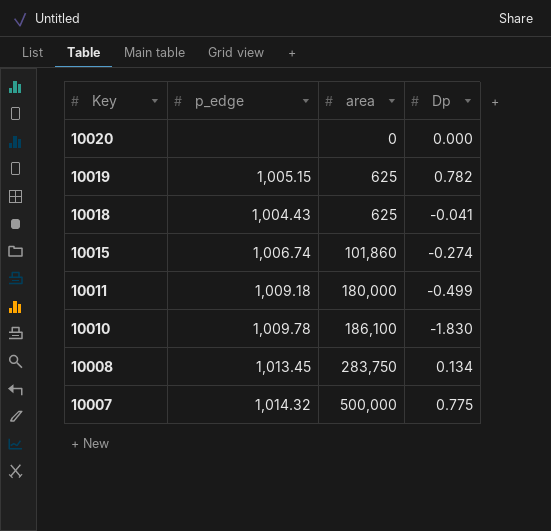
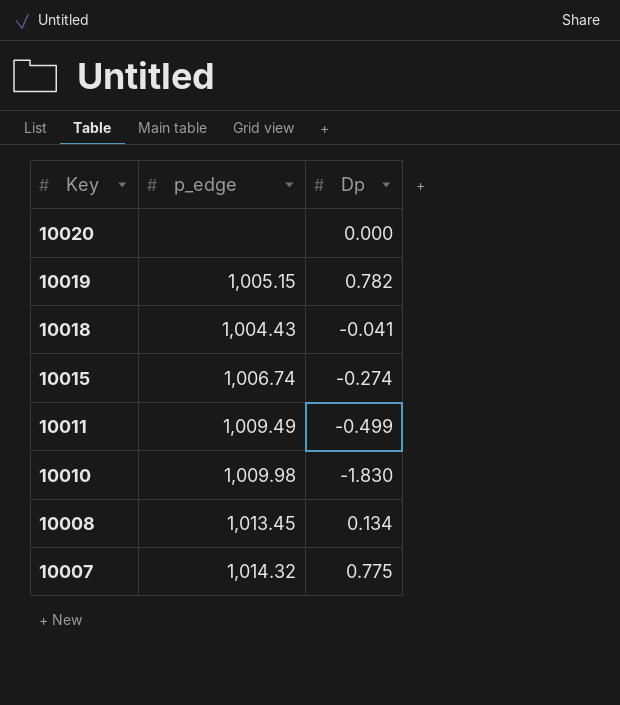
column area | position: 3 -> none
10011 | p_edge: 1,009.18 -> 1,009.49
10010 | p_edge: 1,009.78 -> 1,009.98

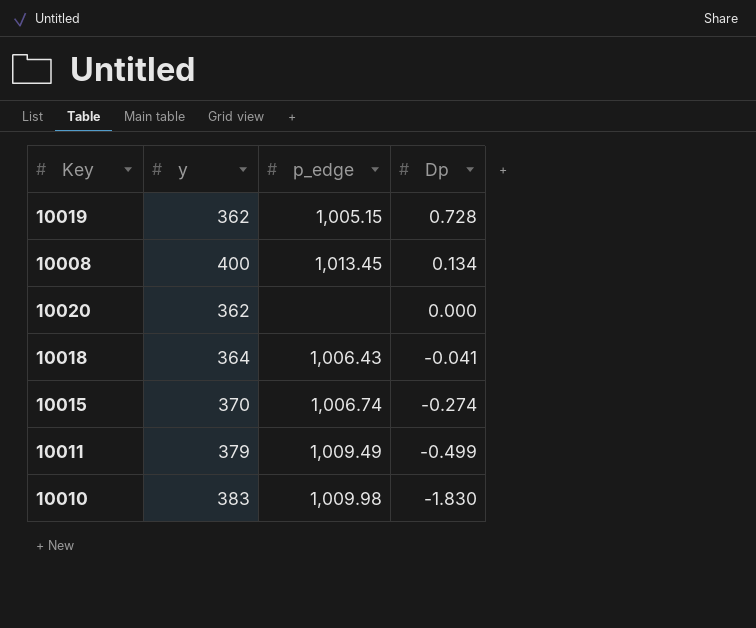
row order: Key descending -> Dp descending
column y | position: none -> 2
row 10007: 1,014.32 | 0.775 -> none
10019 | Dp: 0.782 -> 0.728
10018 | p_edge: 1,004.43 -> 1,006.43

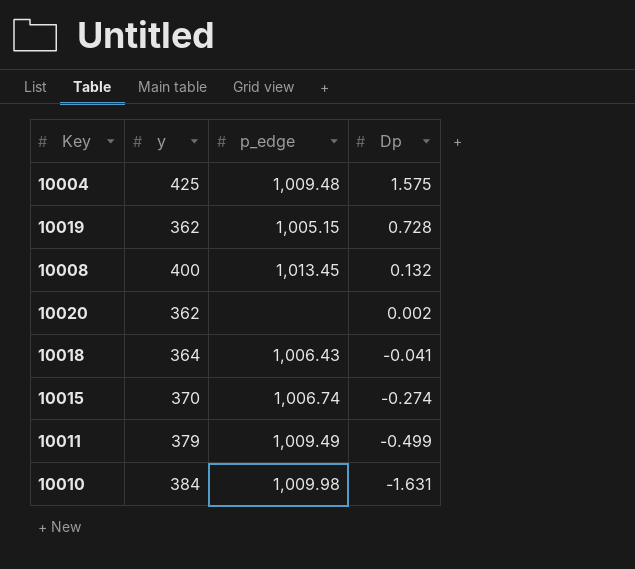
row 10004: none -> 425 | 1,009.48 | 1.575
10008 | Dp: 0.134 -> 0.132
10020 | Dp: 0.000 -> 0.002
10010 | y: 383 -> 384
10010 | Dp: -1.830 -> -1.631

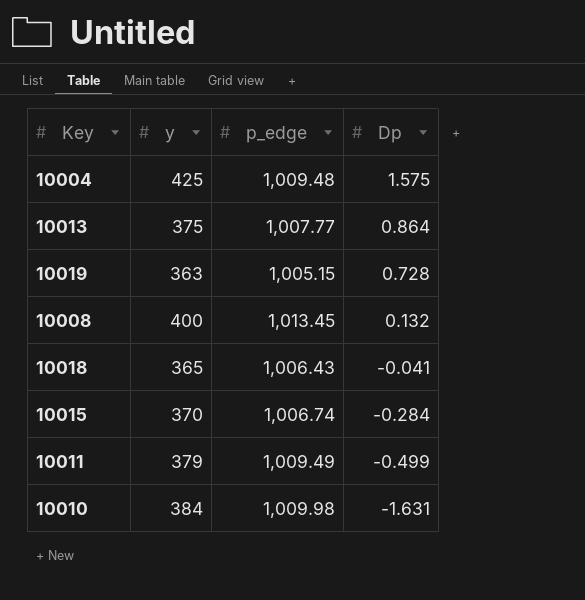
row 10020: 362 | none | 0.002 -> none
row 10013: none -> 375 | 1,007.77 | 0.864
10019 | y: 362 -> 363
10018 | y: 364 -> 365
10015 | Dp: -0.274 -> -0.284

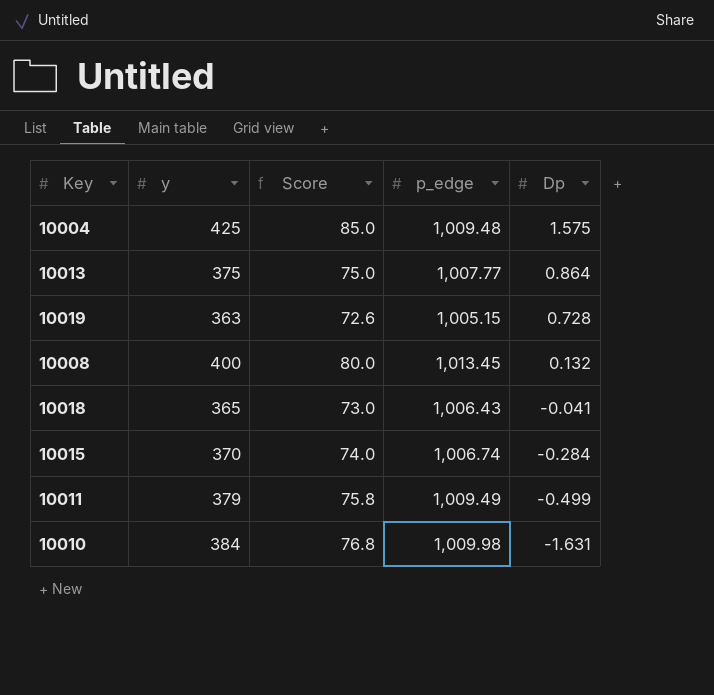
column Score | formula: none -> [y] * 0.2

